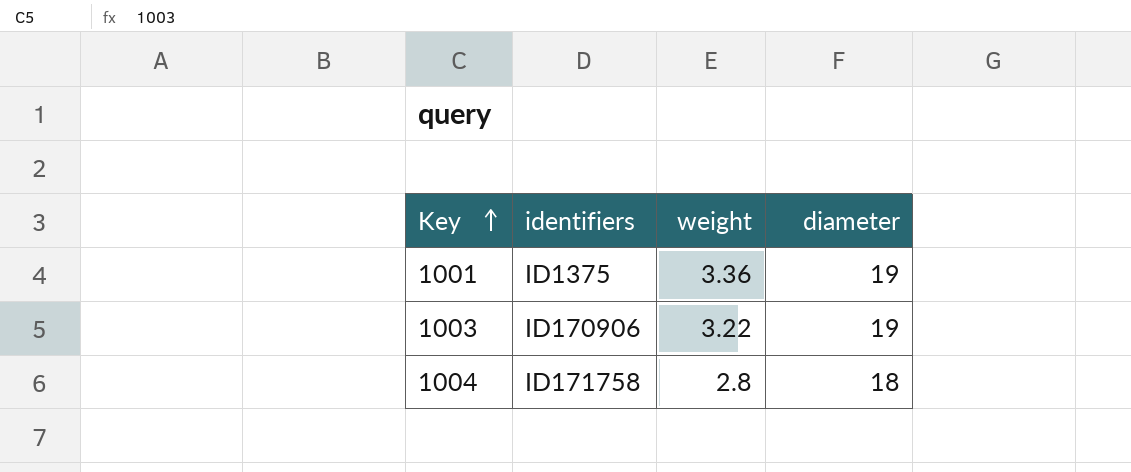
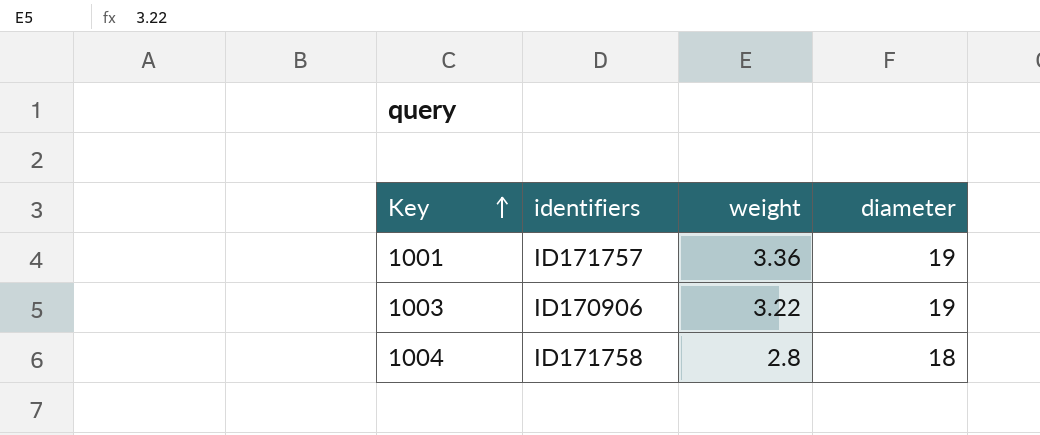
1001 | identifiers: ID1375 -> ID171757

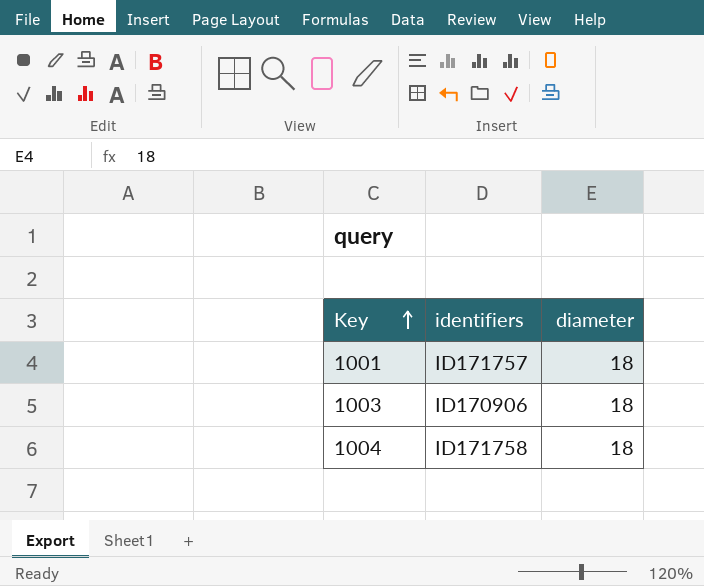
column weight | position: 3 -> none
1001 | diameter: 19 -> 18
1003 | diameter: 19 -> 18

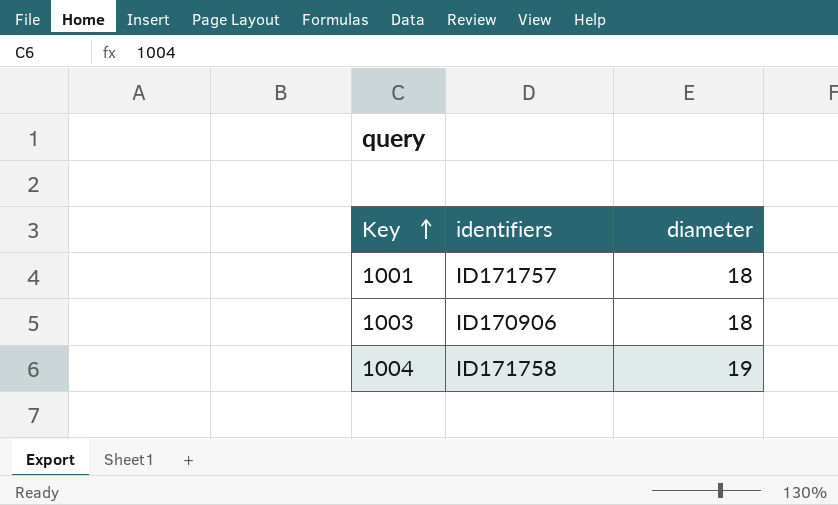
1004 | diameter: 18 -> 19

